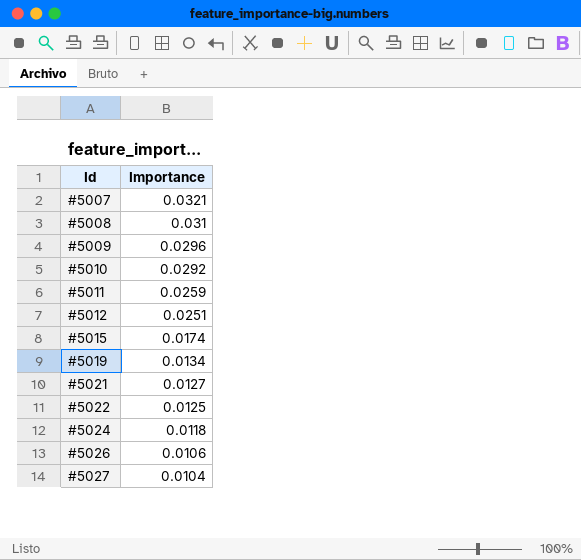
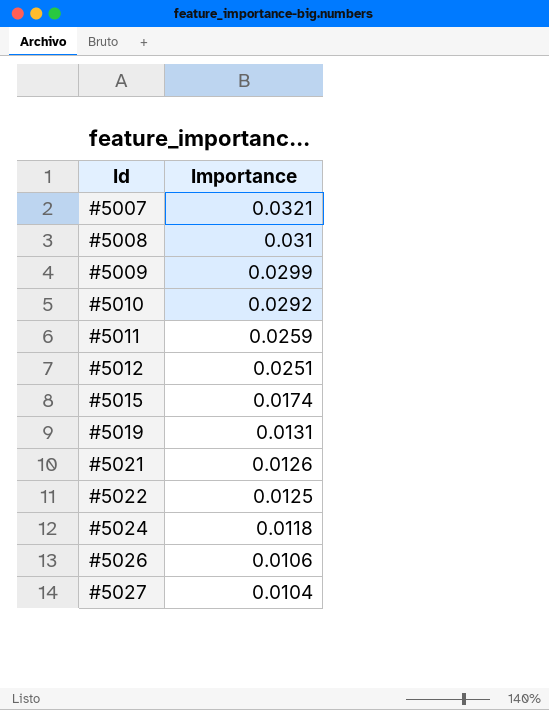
#5009 | Importance: 0.0296 -> 0.0299
#5019 | Importance: 0.0134 -> 0.0131
#5021 | Importance: 0.0127 -> 0.0126

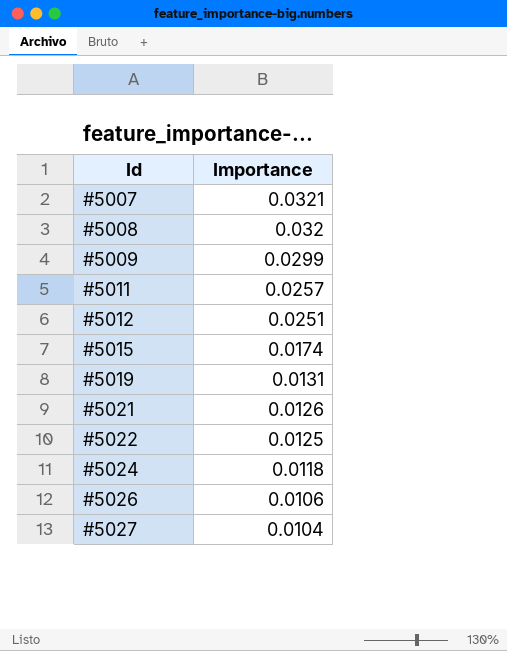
row #5010: 0.0292 -> none
#5008 | Importance: 0.031 -> 0.032
#5011 | Importance: 0.0259 -> 0.0257

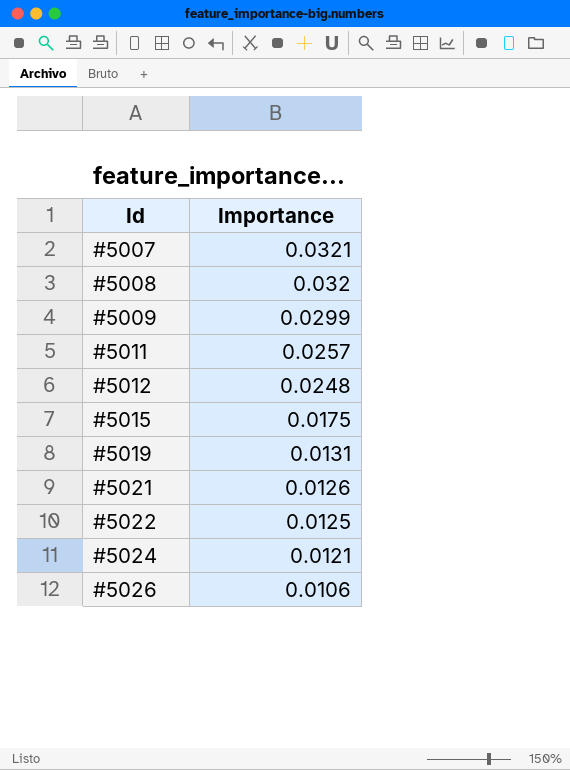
row #5027: 0.0104 -> none
#5012 | Importance: 0.0251 -> 0.0248
#5015 | Importance: 0.0174 -> 0.0175
#5024 | Importance: 0.0118 -> 0.0121

